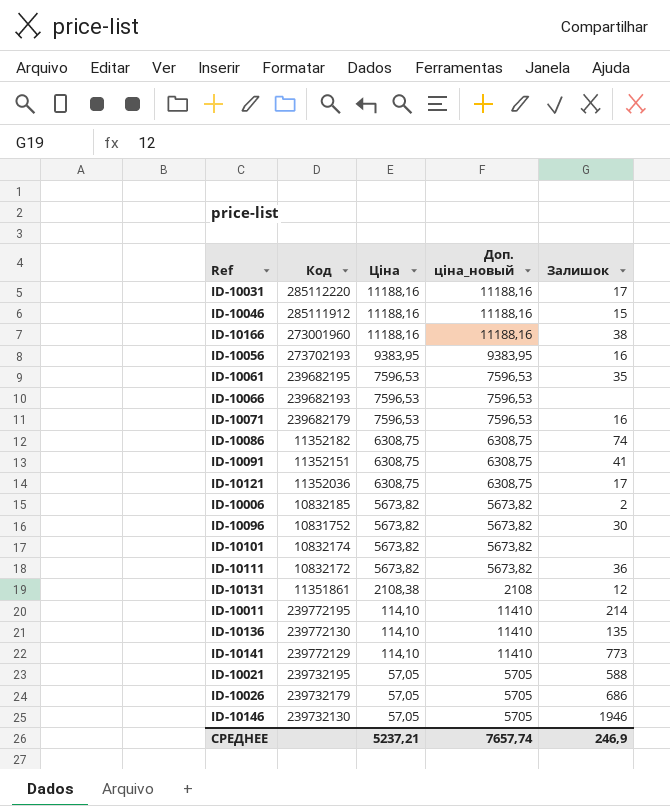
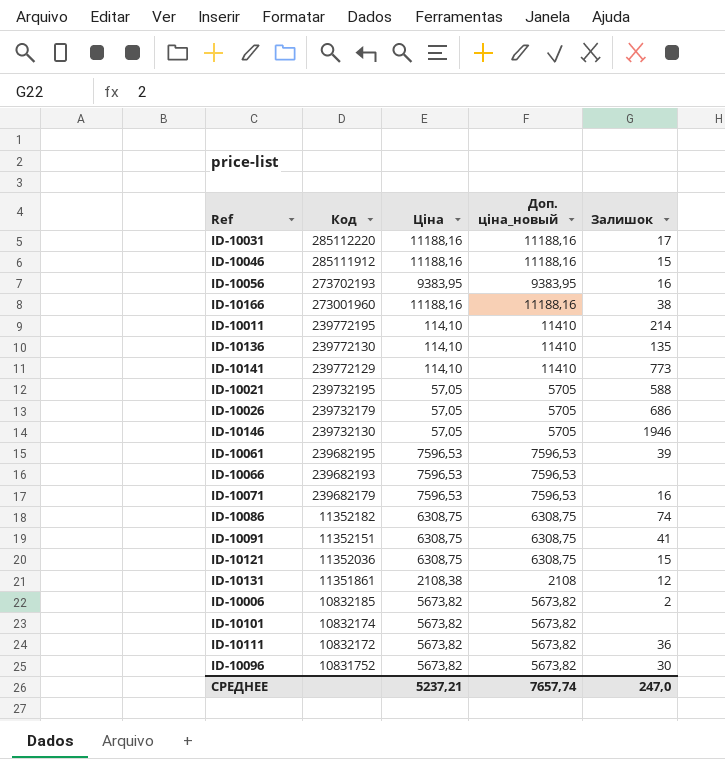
row order: Ціна descending -> Код descending
ID-10061 | Залишок: 35 -> 39
ID-10121 | Залишок: 17 -> 15
СРЕДНЕЕ | Залишок: 246,9 -> 247,0

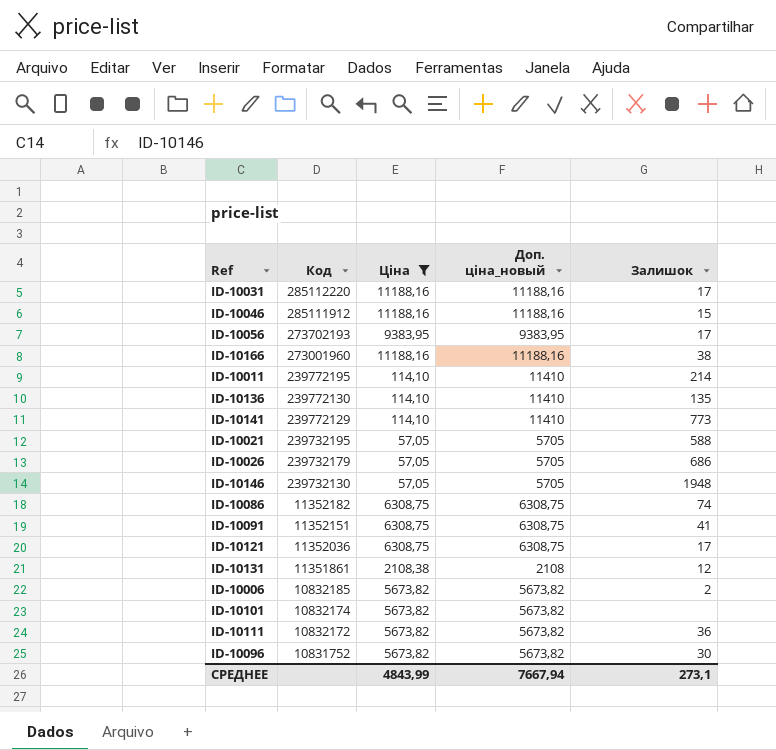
filter: none -> Ціна != 7596,53
ID-10056 | Залишок: 16 -> 17
ID-10146 | Залишок: 1946 -> 1948
ID-10121 | Залишок: 15 -> 17
СРЕДНЕЕ | Ціна: 5237,21 -> 4843,99
СРЕДНЕЕ | Доп. ціна_новый: 7657,74 -> 7667,94
СРЕДНЕЕ | Залишок: 247,0 -> 273,1

